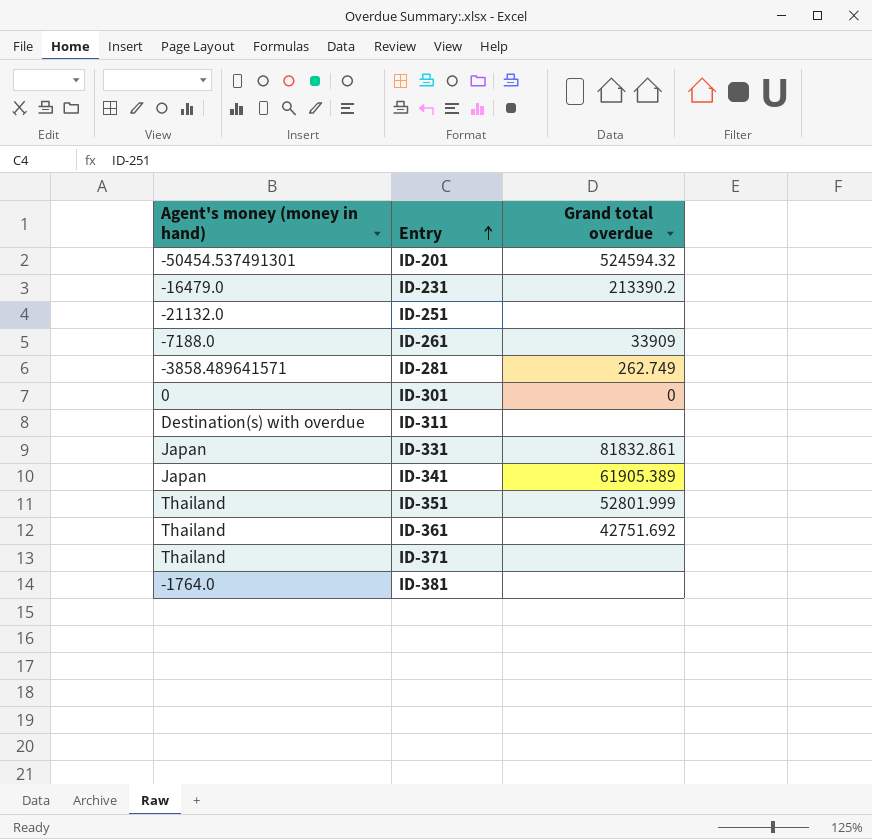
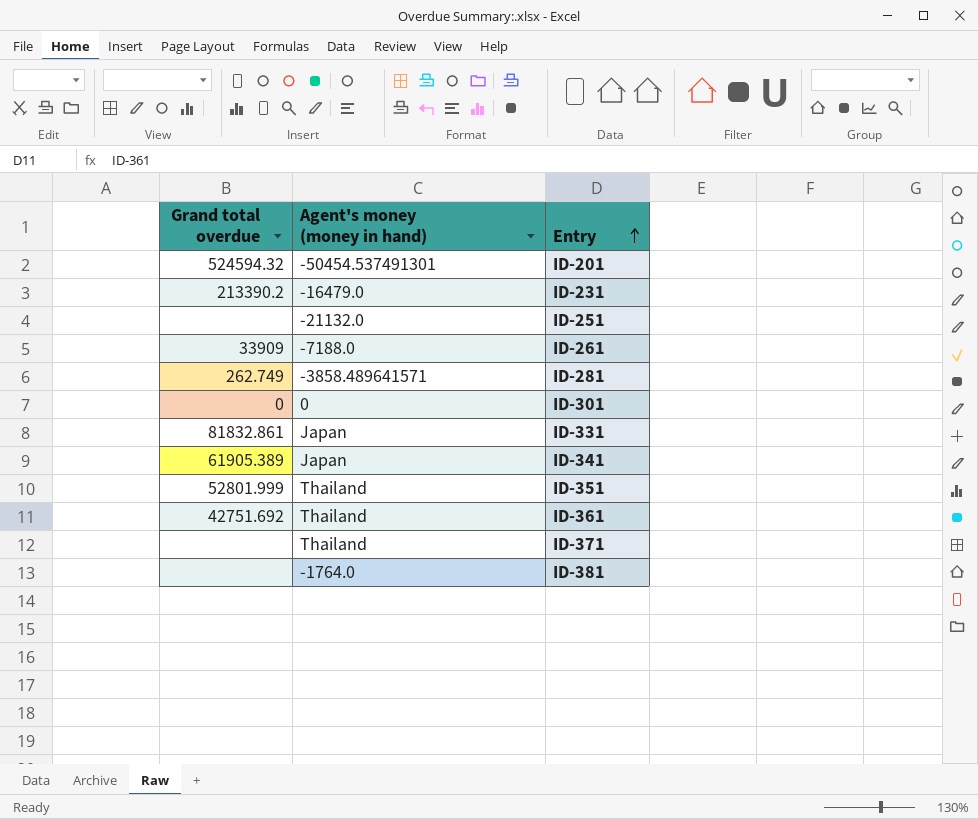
column Grand total overdue | position: 3 -> 1
row ID-311: Destination(s) with overdue | none -> none

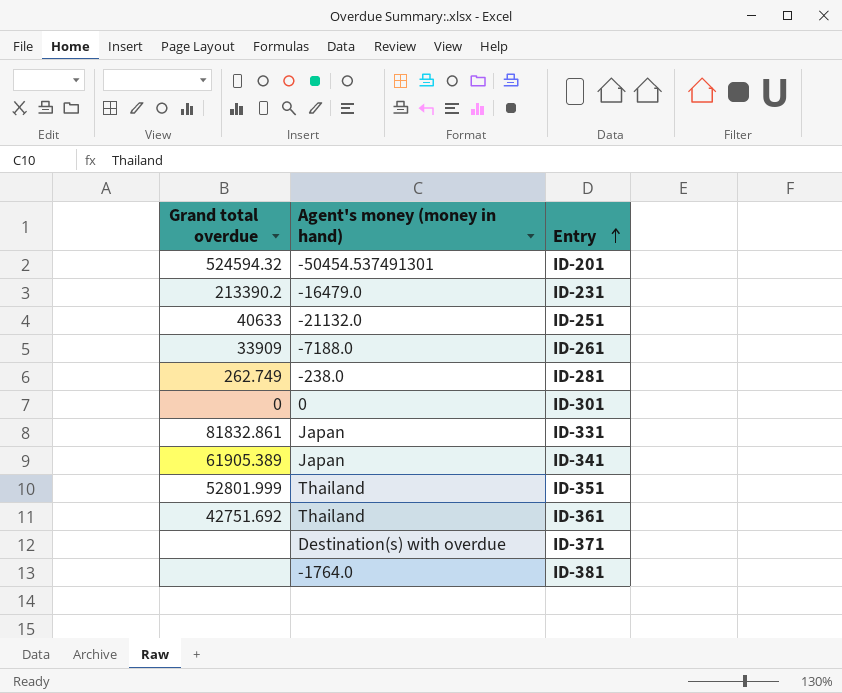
ID-251 | Grand total overdue: none -> 40633
ID-281 | Agent's money (money in hand): -3858.489641571 -> -238.0
ID-371 | Agent's money (money in hand): Thailand -> Destination(s) with overdue

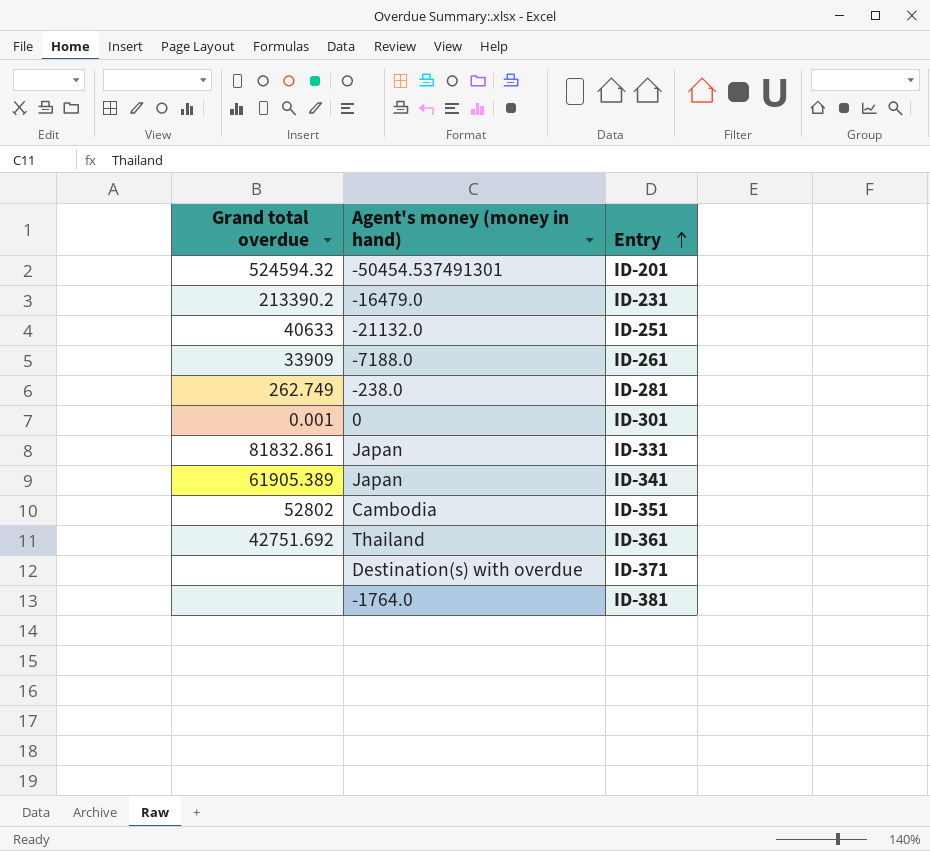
ID-301 | Grand total overdue: 0 -> 0.001
ID-351 | Grand total overdue: 52801.999 -> 52802
ID-351 | Agent's money (money in hand): Thailand -> Cambodia

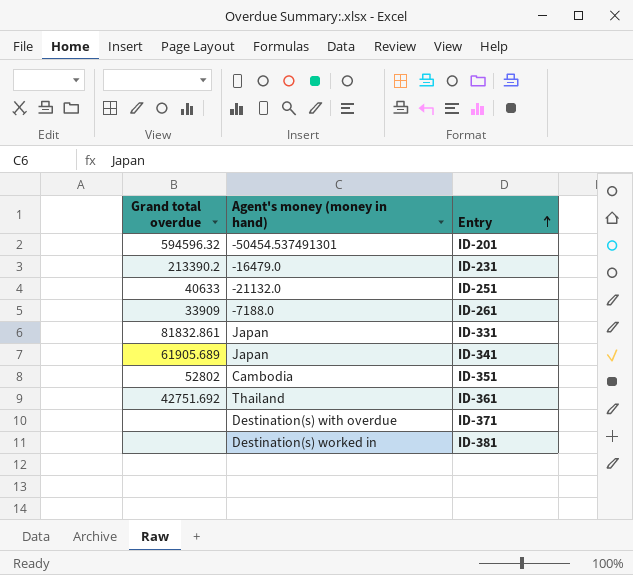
row ID-281: 262.749 | -238.0 -> none
row ID-301: 0.001 | 0 -> none
ID-201 | Grand total overdue: 524594.32 -> 594596.32
ID-341 | Grand total overdue: 61905.389 -> 61905.689
ID-381 | Agent's money (money in hand): -1764.0 -> Destination(s) worked in

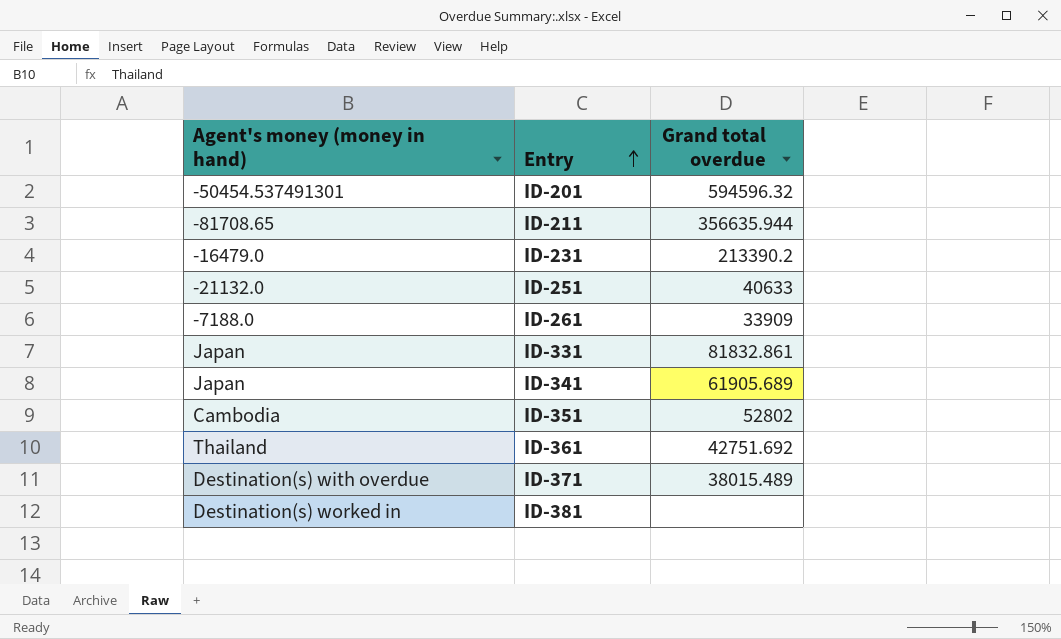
column Grand total overdue | position: 1 -> 3
row ID-211: none -> -81708.65 | 356635.944
ID-371 | Grand total overdue: none -> 38015.489

